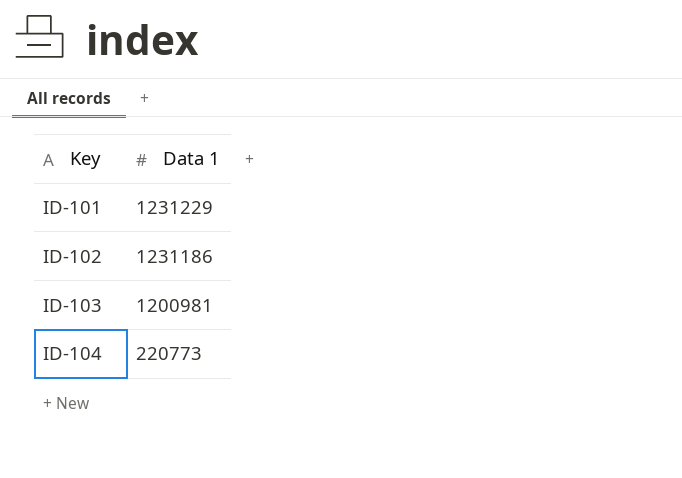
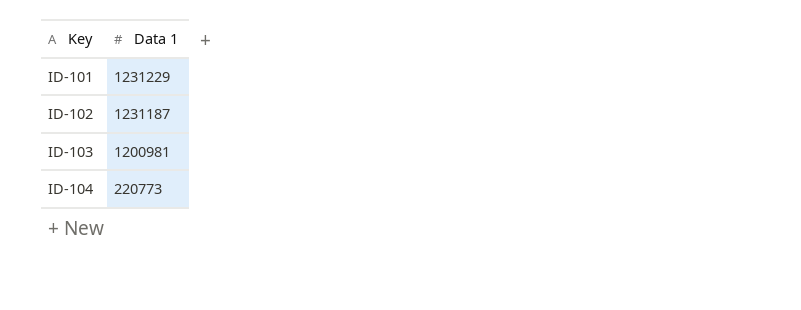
ID-102 | Data 1: 1231186 -> 1231187

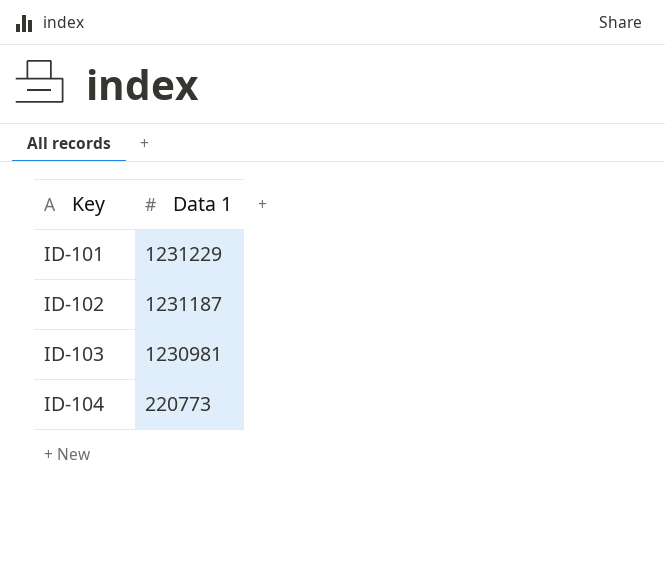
ID-103 | Data 1: 1200981 -> 1230981

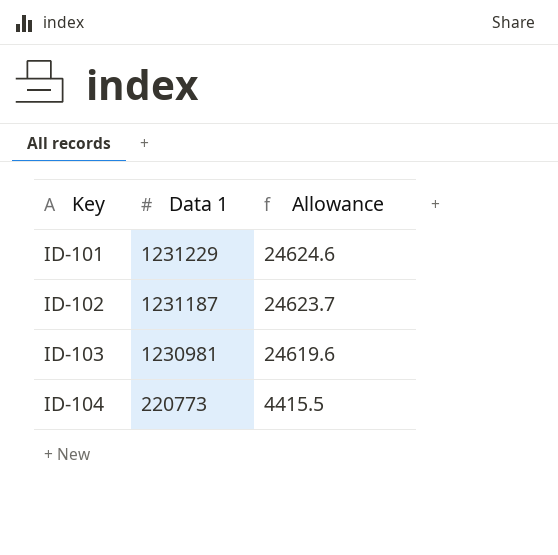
column Allowance | formula: none -> [Data 1] * 0.02

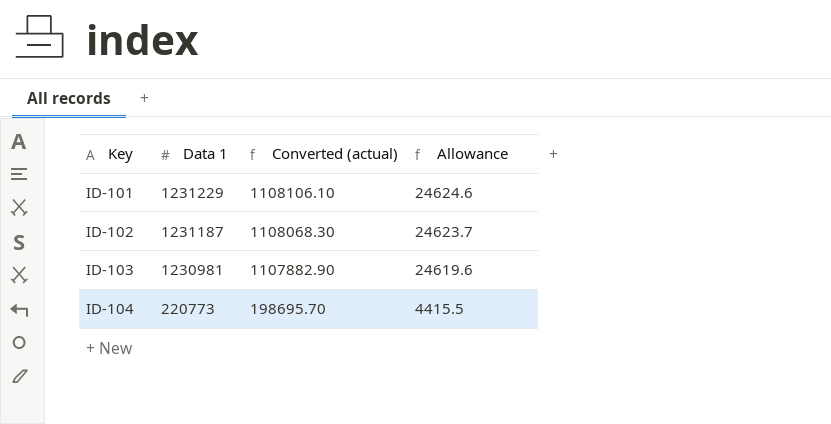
column Converted (actual) | formula: none -> [Data 1] * 0.9

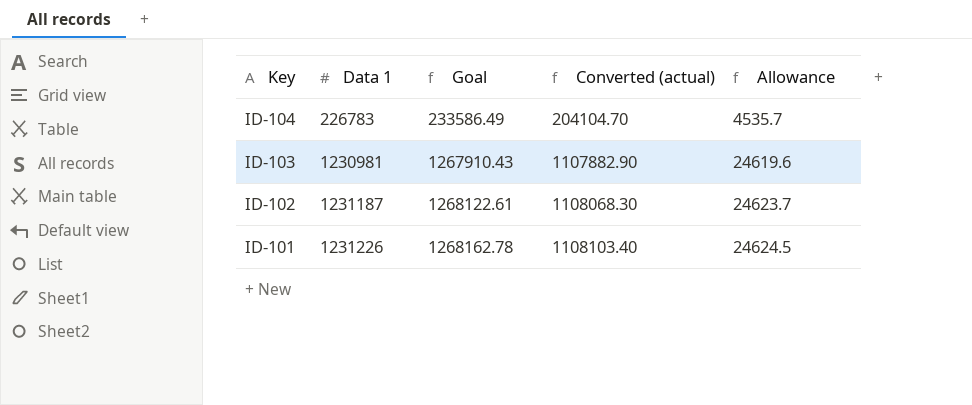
row order: Key ascending -> Key descending
column Goal | formula: none -> [Data 1] * 1.03
ID-104 | Data 1: 220773 -> 226783
ID-104 | Converted (actual): 198695.70 -> 204104.70
ID-104 | Allowance: 4415.5 -> 4535.7
ID-101 | Data 1: 1231229 -> 1231226
ID-101 | Converted (actual): 1108106.10 -> 1108103.40
ID-101 | Allowance: 24624.6 -> 24624.5

